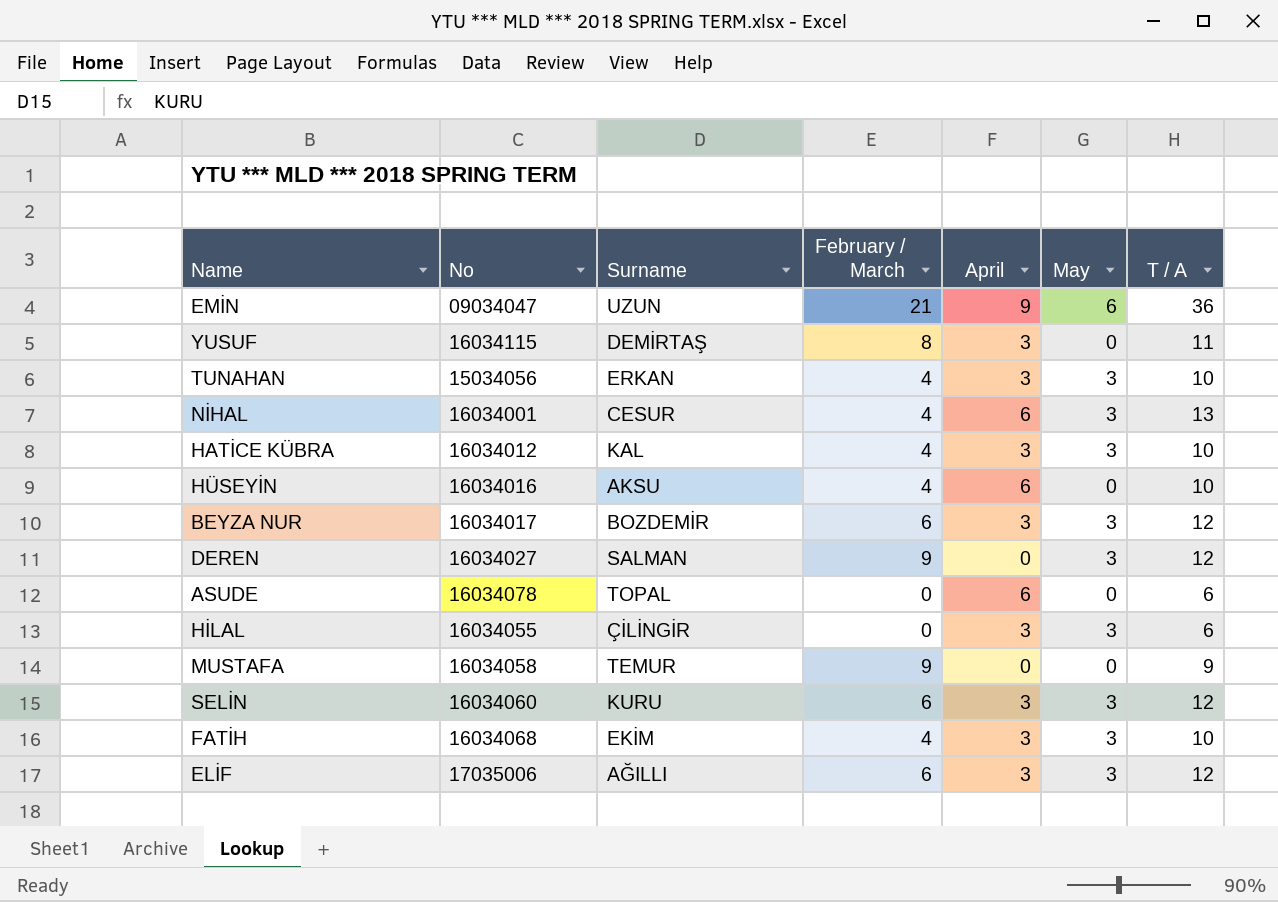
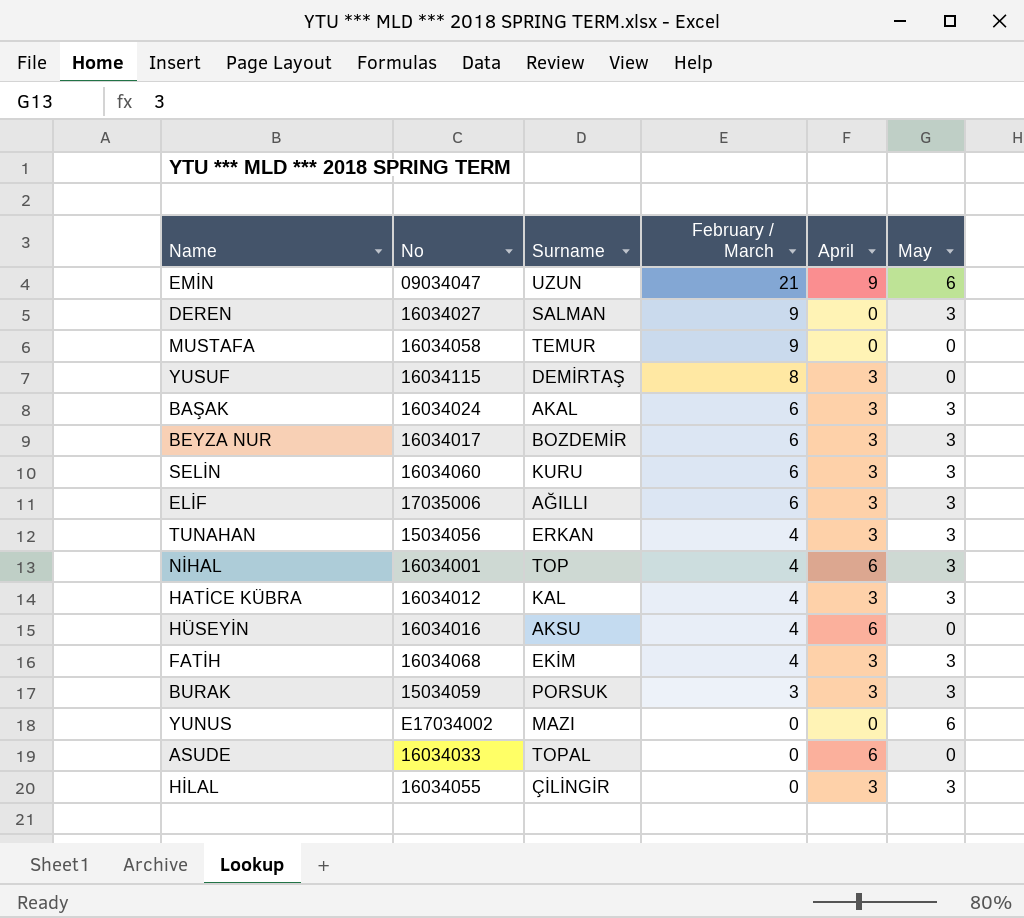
row order: none -> February / March descending
column T / A | formula: [February / March] + [April] + [May] -> none
row BAŞAK: none -> 16034024 | AKAL | 6 | 3 | 3
NİHAL | Surname: CESUR -> TOP
row BURAK: none -> 15034059 | PORSUK | 3 | 3 | 3
row YUNUS: none -> E17034002 | MAZI | 0 | 0 | 6
ASUDE | No: 16034078 -> 16034033

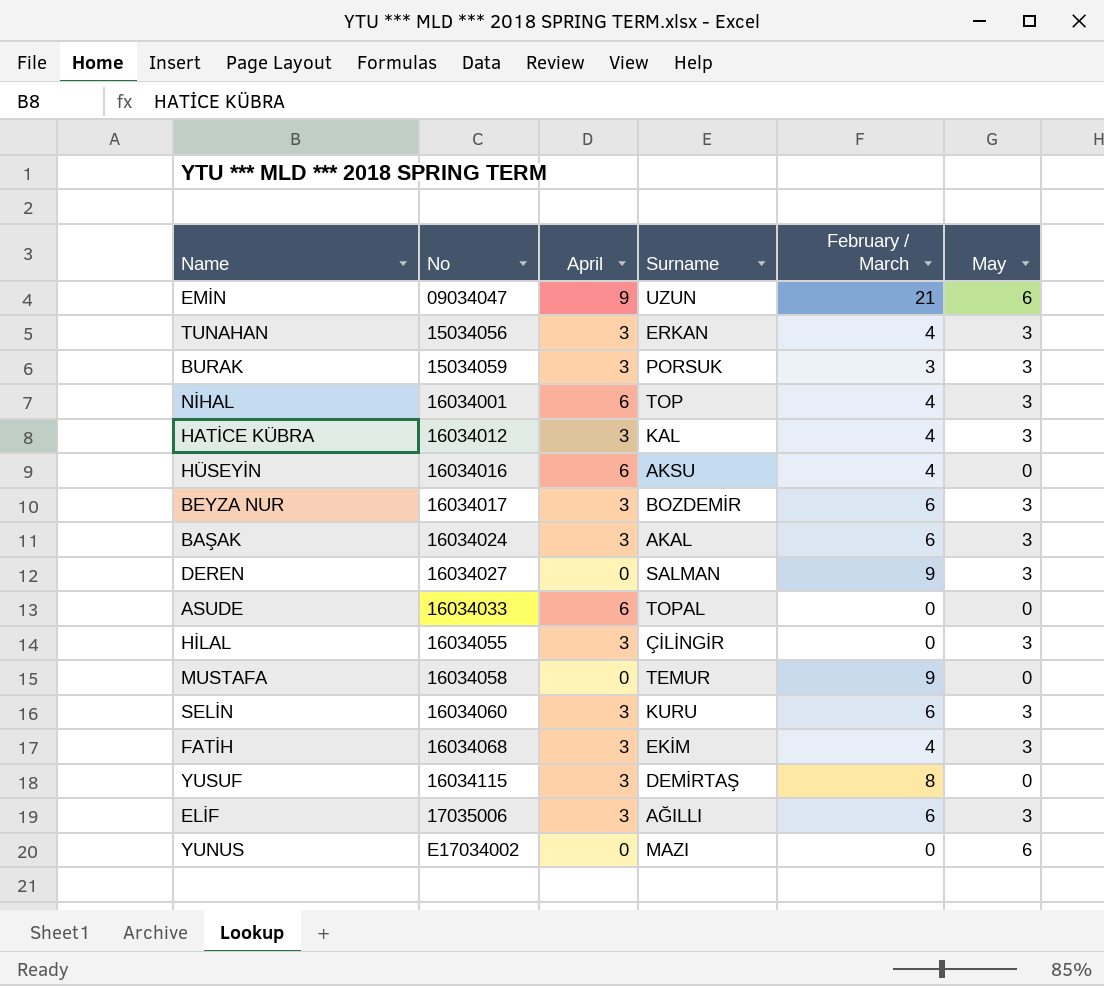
row order: February / March descending -> No ascending
column April | position: 5 -> 3

